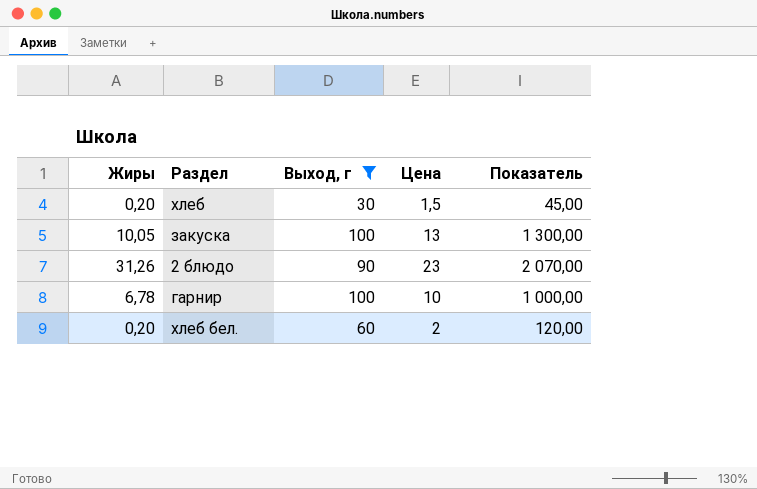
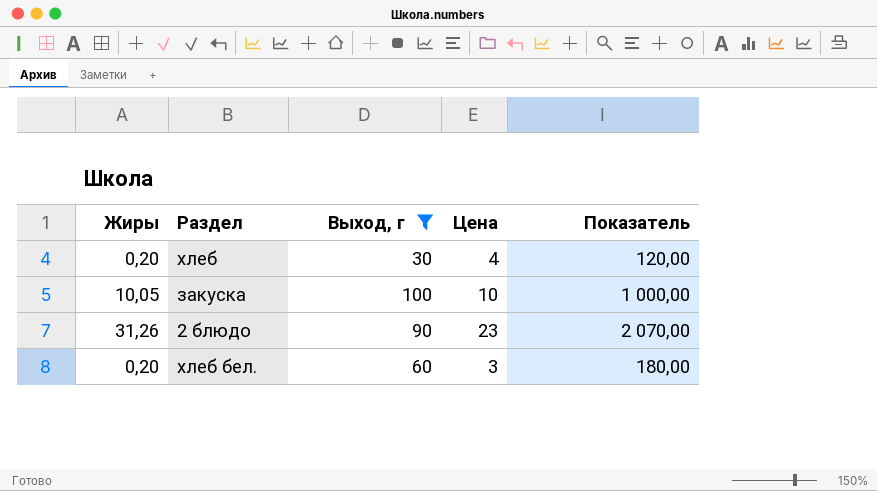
row гарнир: 6,78 | 100 | 10 | 1 000,00 -> none
хлеб | Цена: 1,5 -> 4
хлеб | Показатель: 45,00 -> 120,00
закуска | Цена: 13 -> 10
закуска | Показатель: 1 300,00 -> 1 000,00
хлеб бел. | Цена: 2 -> 3
хлеб бел. | Показатель: 120,00 -> 180,00

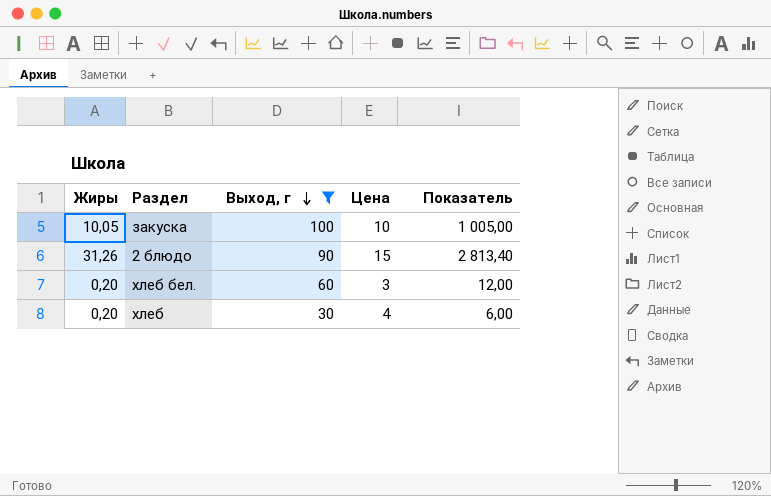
row order: none -> Выход, г descending
column Показатель | formula: [Выход, г] * [Цена] -> [Жиры] * [Выход, г]
2 блюдо | Цена: 23 -> 15

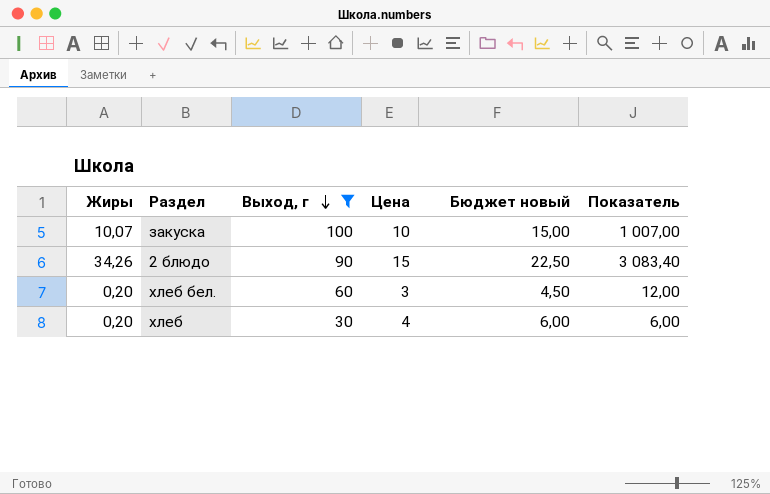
column Бюджет новый | formula: none -> [Цена] * 1,5
закуска | Жиры: 10,05 -> 10,07
закуска | Показатель: 1 005,00 -> 1 007,00
2 блюдо | Жиры: 31,26 -> 34,26
2 блюдо | Показатель: 2 813,40 -> 3 083,40

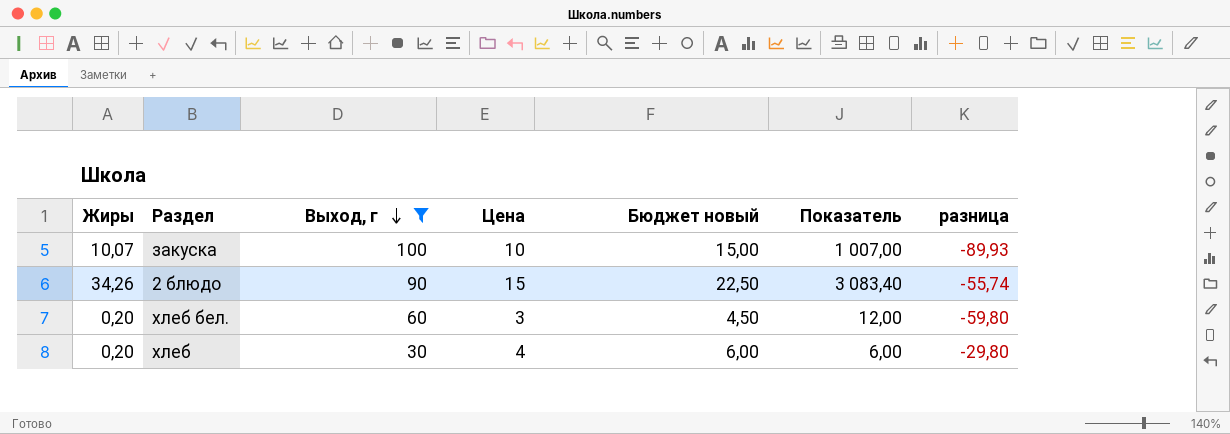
column разница | formula: none -> [Жиры] - [Выход, г]

